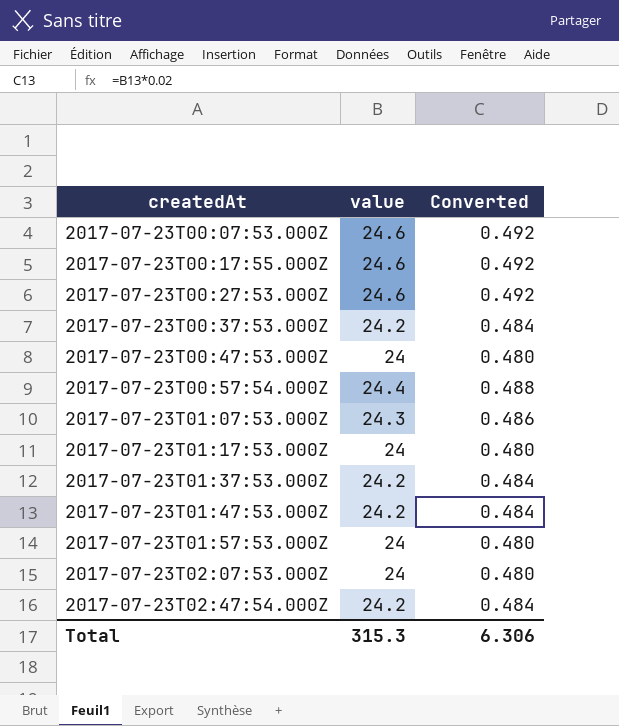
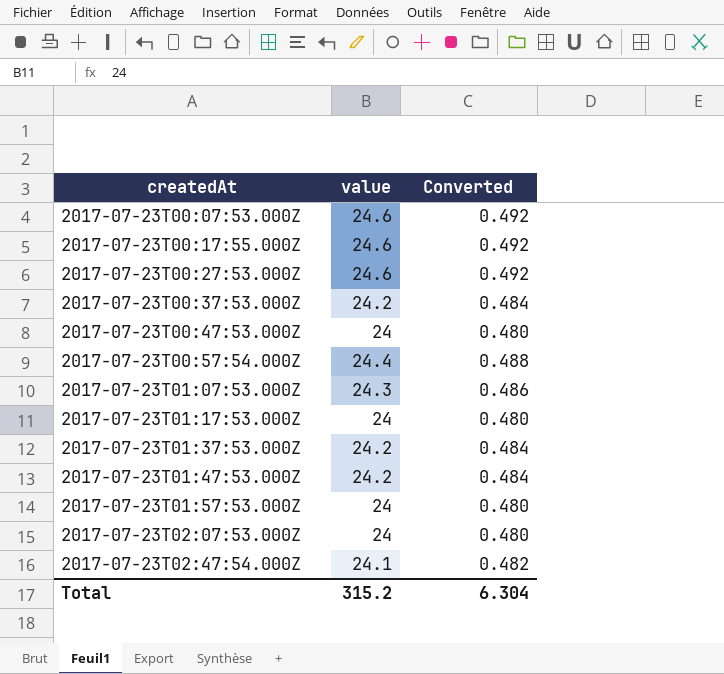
2017-07-23T02:47:54.000Z | value: 24.2 -> 24.1
2017-07-23T02:47:54.000Z | Converted: 0.484 -> 0.482
Total | value: 315.3 -> 315.2
Total | Converted: 6.306 -> 6.304

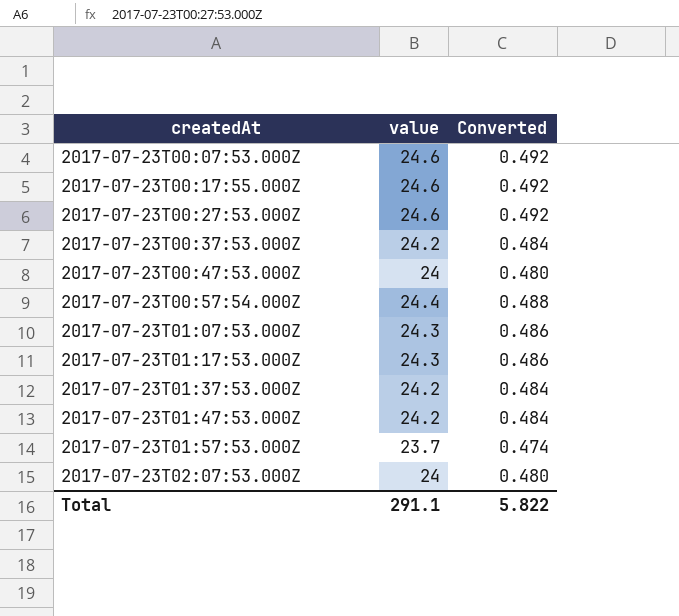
row 2017-07-23T02:47:54.000Z: 24.1 | 0.482 -> none
2017-07-23T01:17:53.000Z | value: 24 -> 24.3
2017-07-23T01:17:53.000Z | Converted: 0.480 -> 0.486
2017-07-23T01:57:53.000Z | value: 24 -> 23.7
2017-07-23T01:57:53.000Z | Converted: 0.480 -> 0.474
Total | value: 315.2 -> 291.1
Total | Converted: 6.304 -> 5.822

